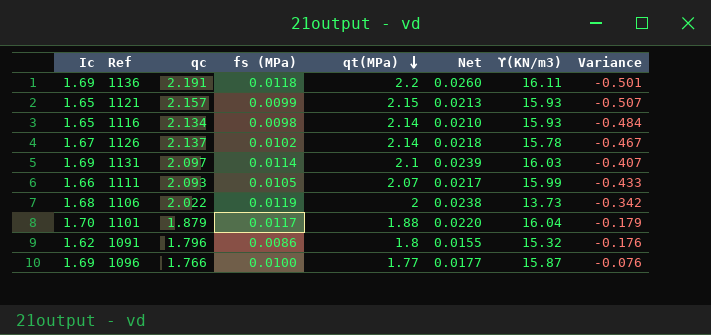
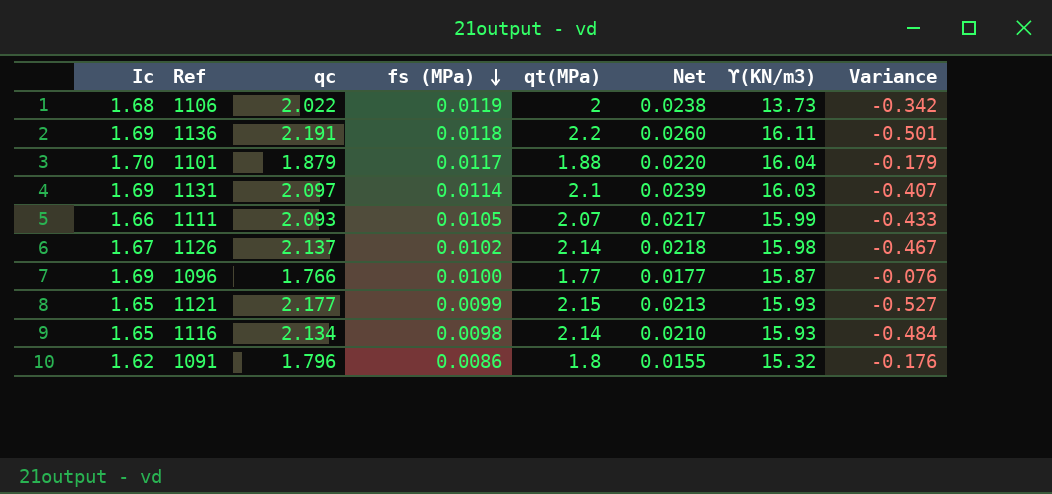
row order: qt(MPa) descending -> fs (MPa) descending
1126 | ϒ(KN/m3): 15.78 -> 15.98
1121 | qc: 2.157 -> 2.177
1121 | Variance: -0.507 -> -0.527

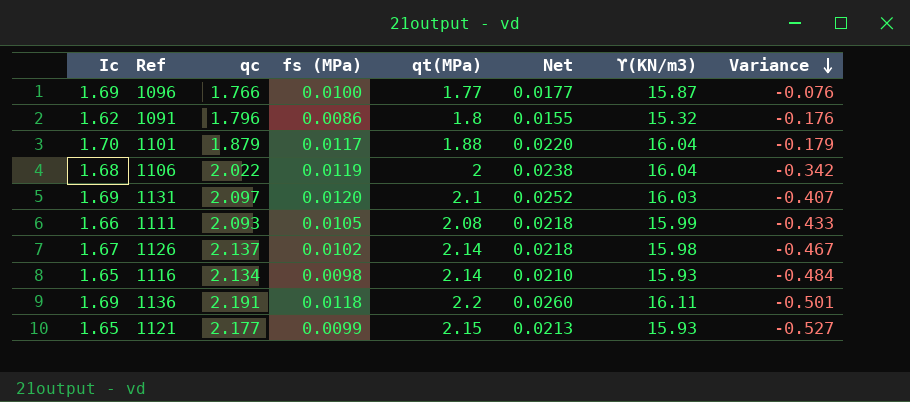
row order: fs (MPa) descending -> Variance descending
1106 | ϒ(KN/m3): 13.73 -> 16.04
1131 | fs (MPa): 0.0114 -> 0.0120
1131 | Net: 0.0239 -> 0.0252
1111 | qt(MPa): 2.07 -> 2.08
1111 | Net: 0.0217 -> 0.0218

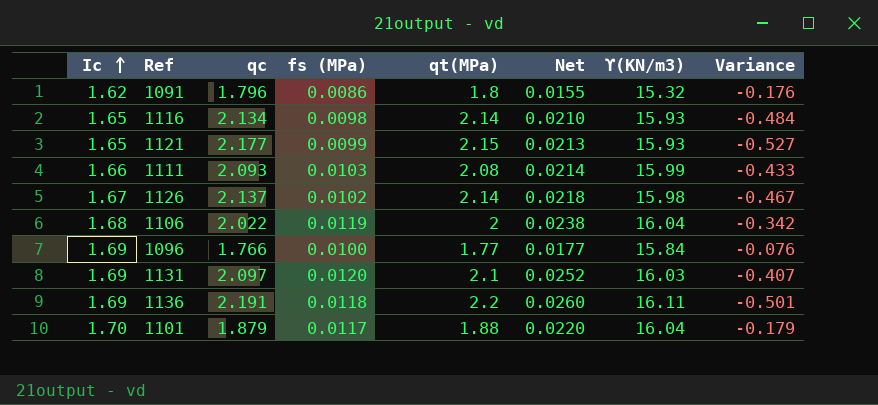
row order: Variance descending -> Ic ascending
1111 | fs (MPa): 0.0105 -> 0.0103
1111 | Net: 0.0218 -> 0.0214
1096 | ϒ(KN/m3): 15.87 -> 15.84

